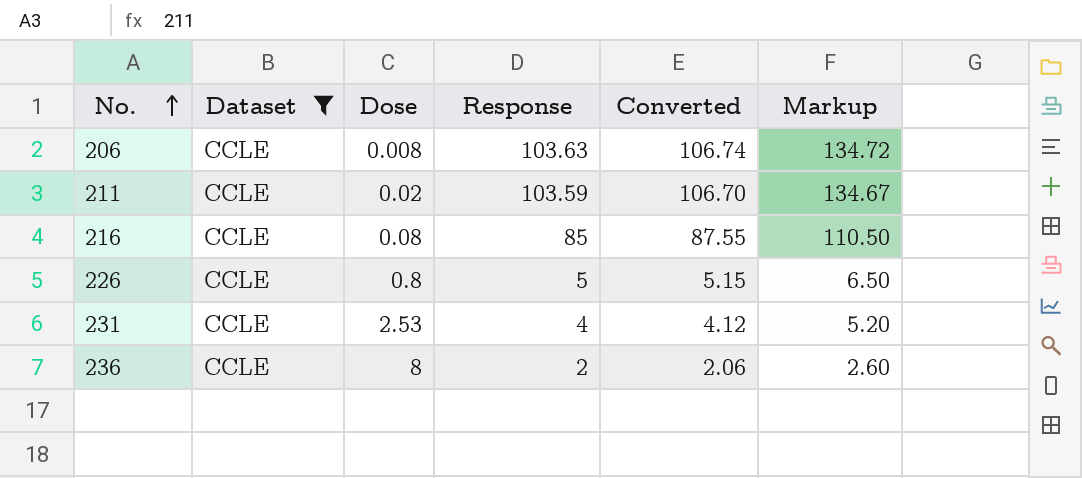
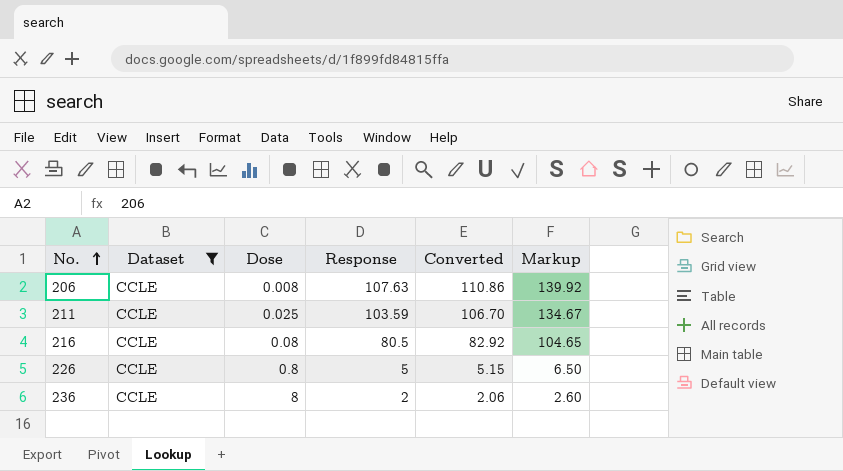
row 231: CCLE | 2.53 | 4 | 4.12 | 5.20 -> none
206 | Response: 103.63 -> 107.63
206 | Converted: 106.74 -> 110.86
206 | Markup: 134.72 -> 139.92
211 | Dose: 0.02 -> 0.025
216 | Response: 85 -> 80.5
216 | Converted: 87.55 -> 82.92
216 | Markup: 110.50 -> 104.65

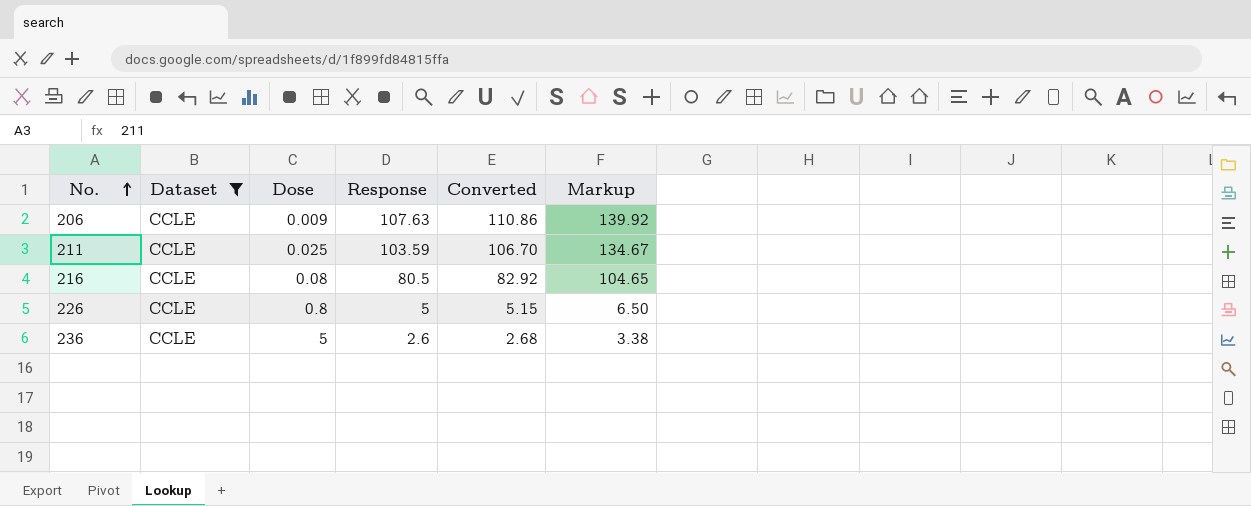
206 | Dose: 0.008 -> 0.009
236 | Dose: 8 -> 5
236 | Response: 2 -> 2.6
236 | Converted: 2.06 -> 2.68
236 | Markup: 2.60 -> 3.38

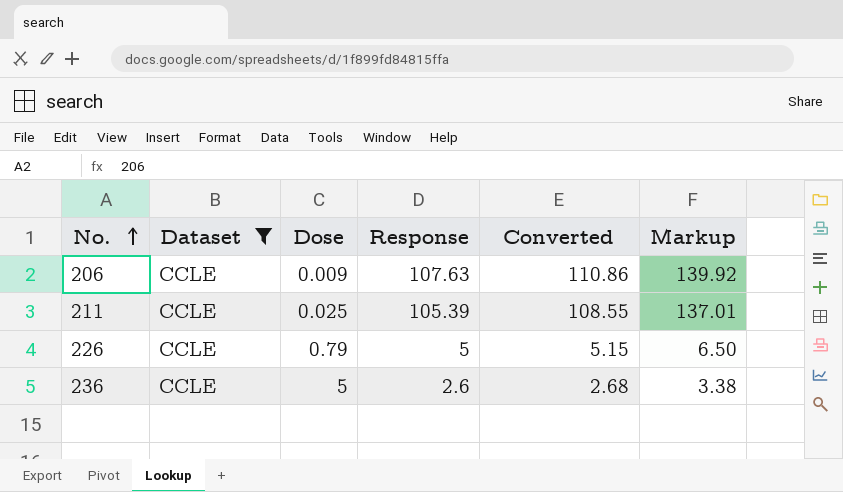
row 216: CCLE | 0.08 | 80.5 | 82.92 | 104.65 -> none
211 | Response: 103.59 -> 105.39
211 | Converted: 106.70 -> 108.55
211 | Markup: 134.67 -> 137.01
226 | Dose: 0.8 -> 0.79

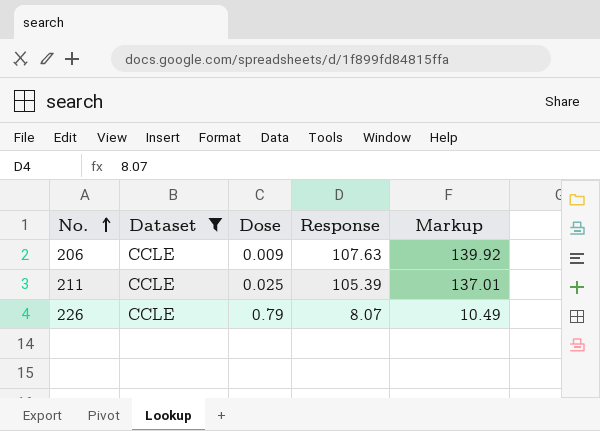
column Converted | formula: [Response] * 1.03 -> none
row 236: CCLE | 5 | 2.6 | 2.68 | 3.38 -> none
226 | Response: 5 -> 8.07
226 | Markup: 6.50 -> 10.49

